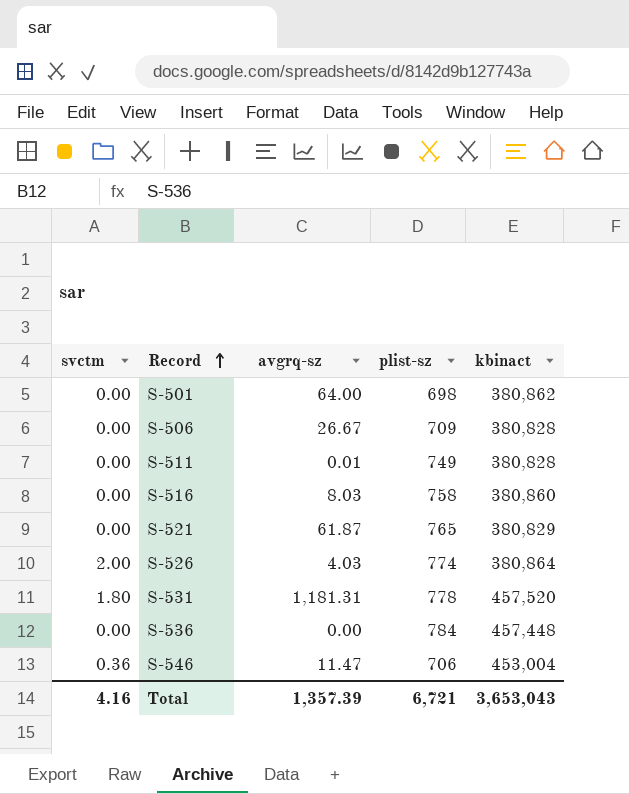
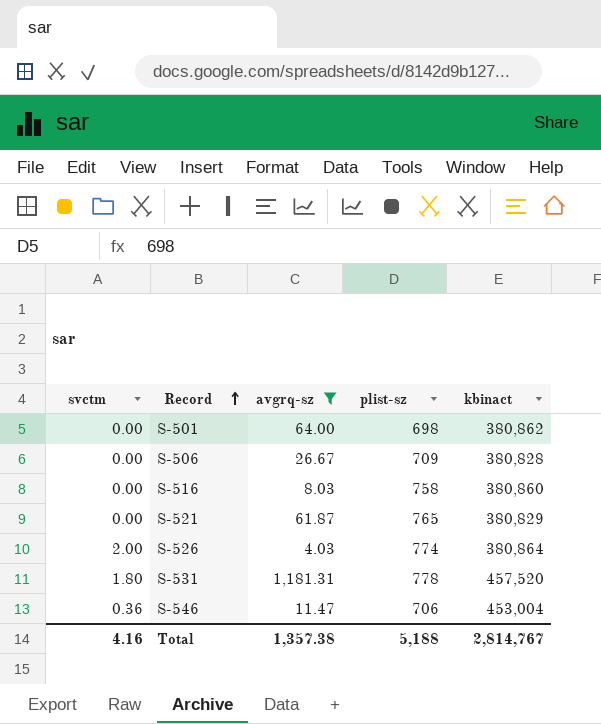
filter: none -> avgrq-sz >= 4.03
Total | avgrq-sz: 1,357.39 -> 1,357.38
Total | plist-sz: 6,721 -> 5,188
Total | kbinact: 3,653,043 -> 2,814,767

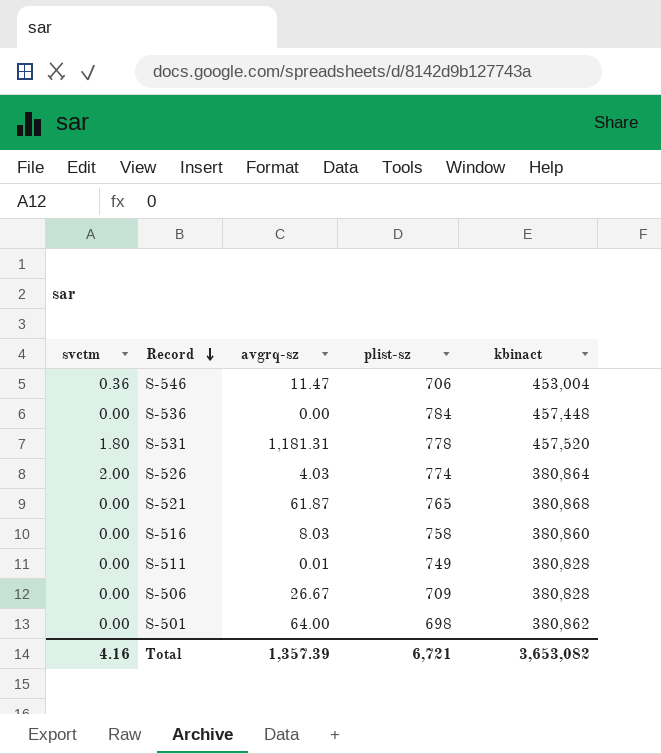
filter: avgrq-sz >= 4.03 -> none
row order: Record ascending -> Record descending
S-521 | kbinact: 380,829 -> 380,868
Total | avgrq-sz: 1,357.38 -> 1,357.39
Total | plist-sz: 5,188 -> 6,721
Total | kbinact: 2,814,767 -> 3,653,082

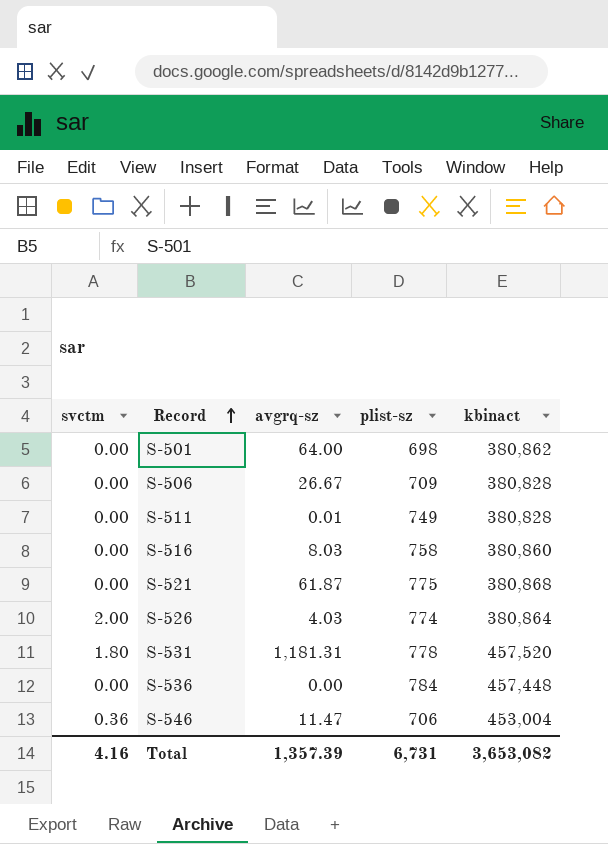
row order: Record descending -> Record ascending
S-521 | plist-sz: 765 -> 775
Total | plist-sz: 6,721 -> 6,731

